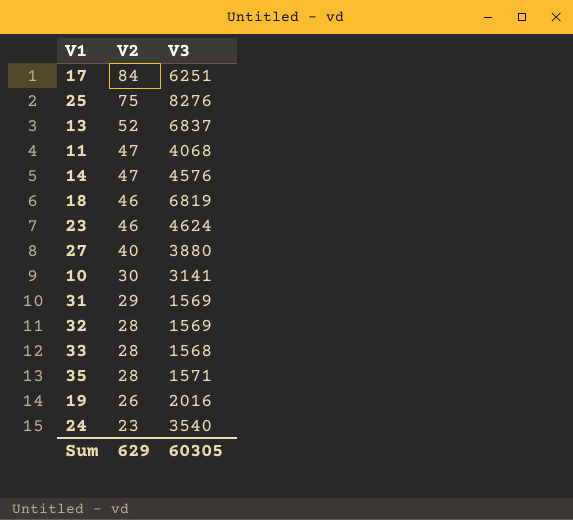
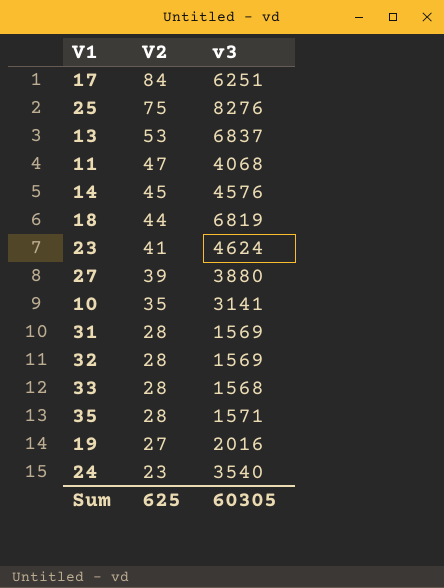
column name: V3 -> v3
13 | V2: 52 -> 53
14 | V2: 47 -> 45
18 | V2: 46 -> 44
23 | V2: 46 -> 41
27 | V2: 40 -> 39
10 | V2: 30 -> 35
31 | V2: 29 -> 28
19 | V2: 26 -> 27
Sum | V2: 629 -> 625

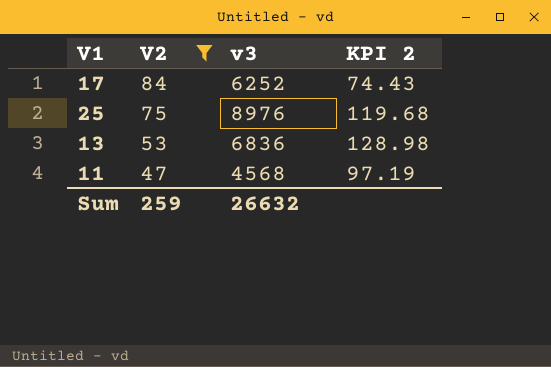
filter: none -> V2 >= 47
column KPI 2 | formula: none -> [v3] / [V2]
17 | v3: 6251 -> 6252
25 | v3: 8276 -> 8976
13 | v3: 6837 -> 6836
11 | v3: 4068 -> 4568
Sum | V2: 625 -> 259
Sum | v3: 60305 -> 26632

